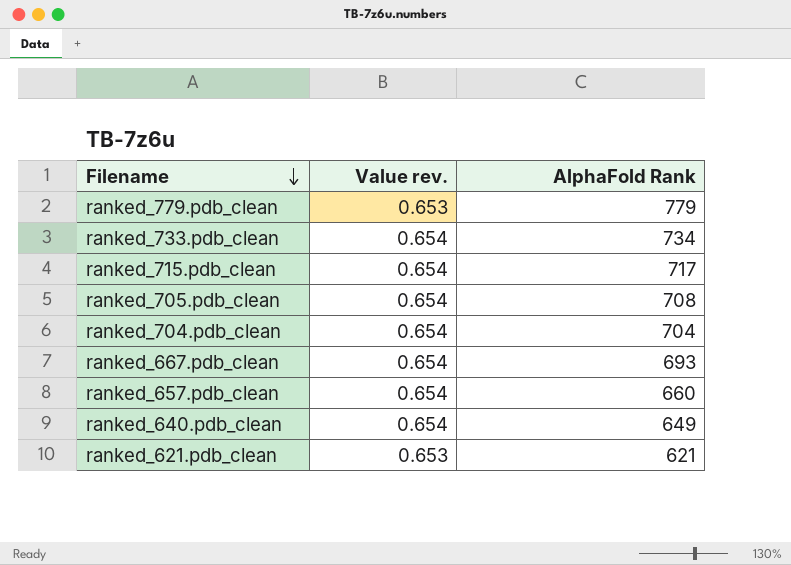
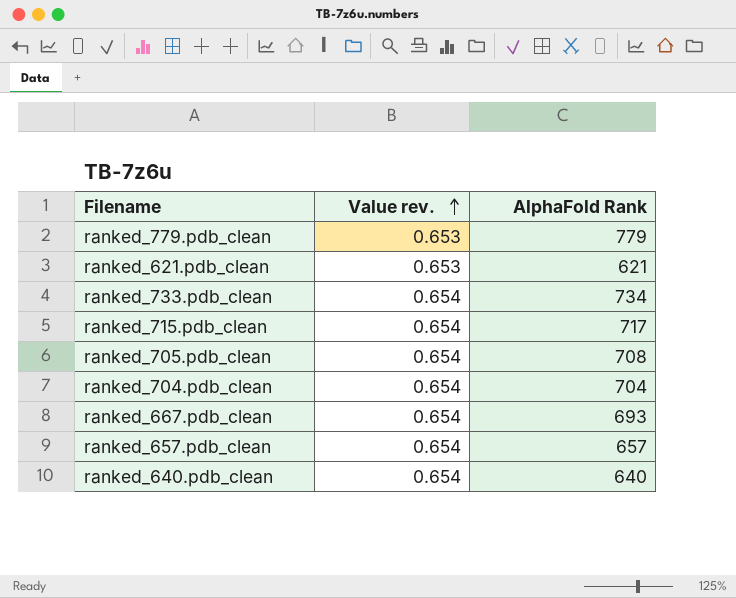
row order: Filename descending -> Value rev. ascending
ranked_657.pdb_clean | AlphaFold Rank: 660 -> 657
ranked_640.pdb_clean | AlphaFold Rank: 649 -> 640

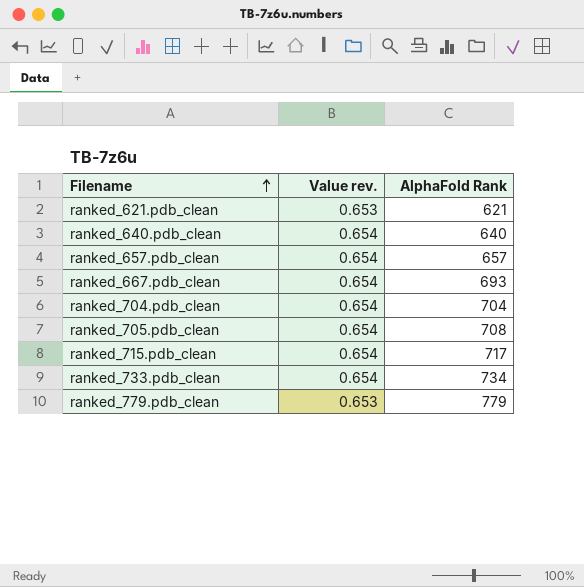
row order: Value rev. ascending -> Filename ascending

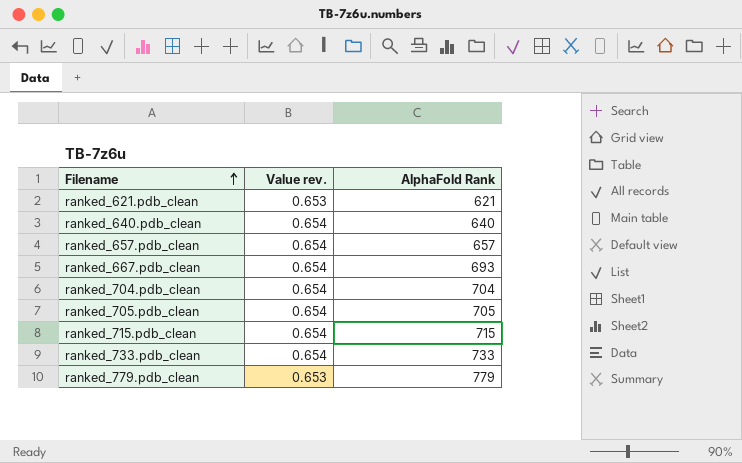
ranked_705.pdb_clean | AlphaFold Rank: 708 -> 705
ranked_715.pdb_clean | AlphaFold Rank: 717 -> 715
ranked_733.pdb_clean | AlphaFold Rank: 734 -> 733

